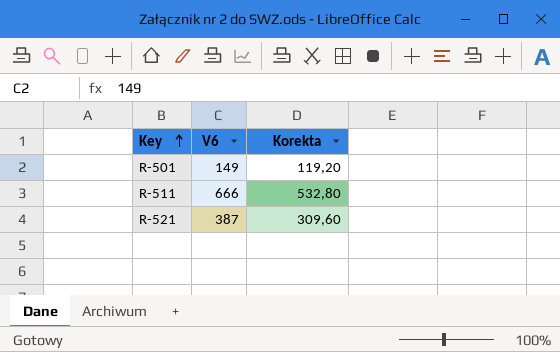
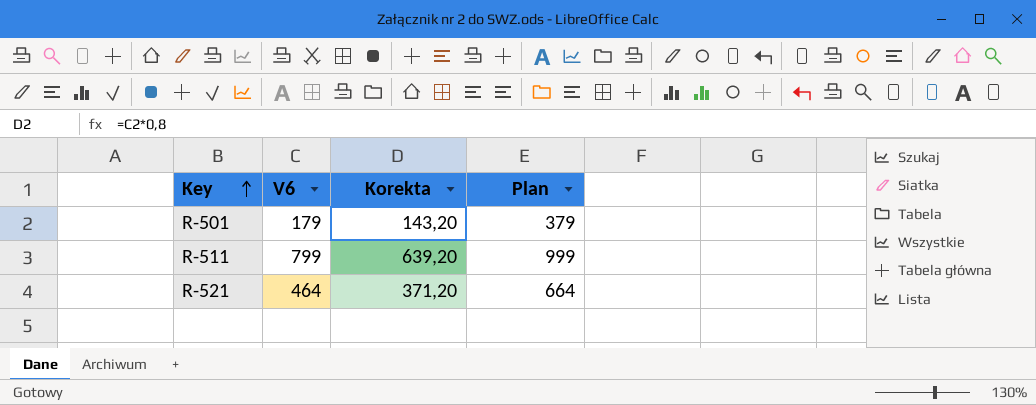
column Plan | formula: none -> [V6] + 200
R-501 | V6: 149 -> 179
R-501 | Korekta: 119,20 -> 143,20
R-511 | V6: 666 -> 799
R-511 | Korekta: 532,80 -> 639,20
R-521 | V6: 387 -> 464
R-521 | Korekta: 309,60 -> 371,20

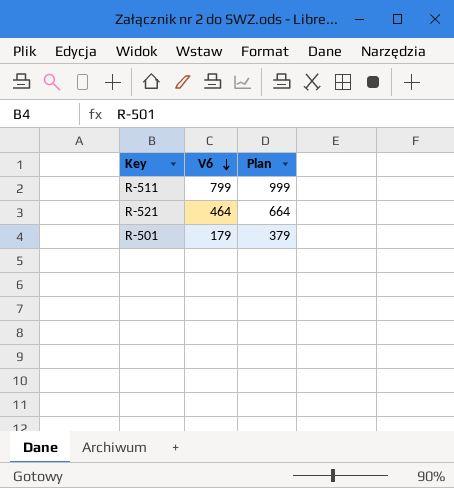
row order: Key ascending -> V6 descending
column Korekta | formula: [V6] * 0,8 -> none

